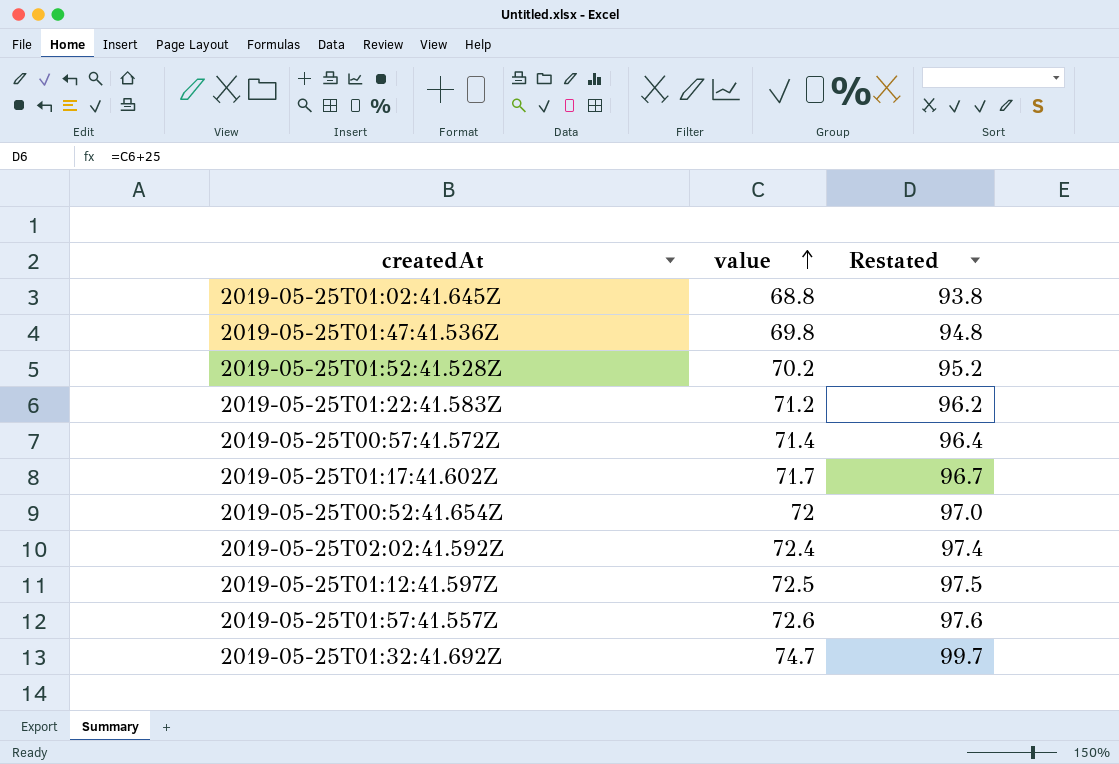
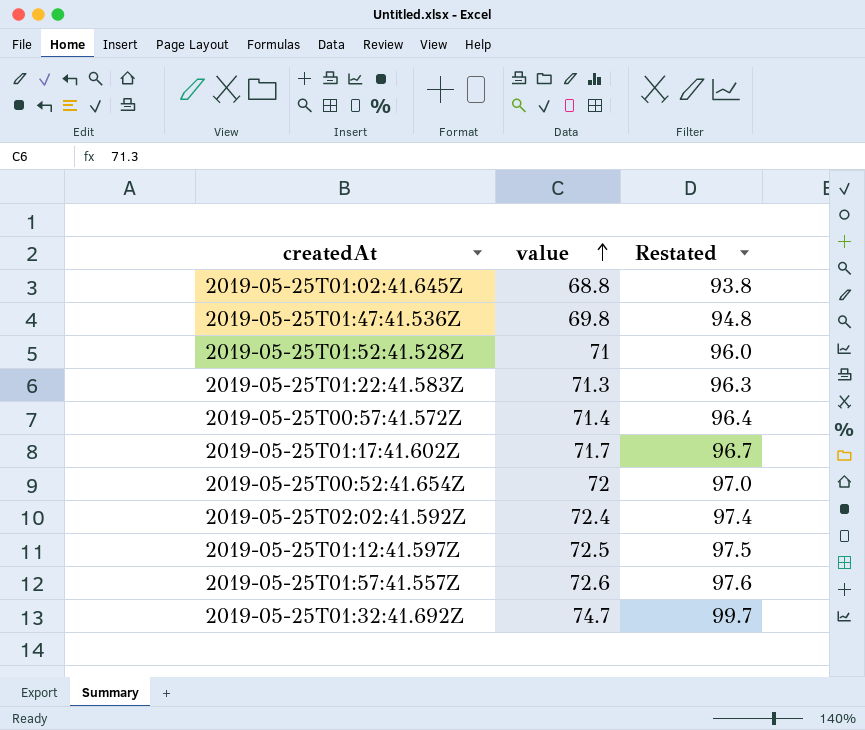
2019-05-25T01:52:41.528Z | value: 70.2 -> 71
2019-05-25T01:52:41.528Z | Restated: 95.2 -> 96.0
2019-05-25T01:22:41.583Z | value: 71.2 -> 71.3
2019-05-25T01:22:41.583Z | Restated: 96.2 -> 96.3

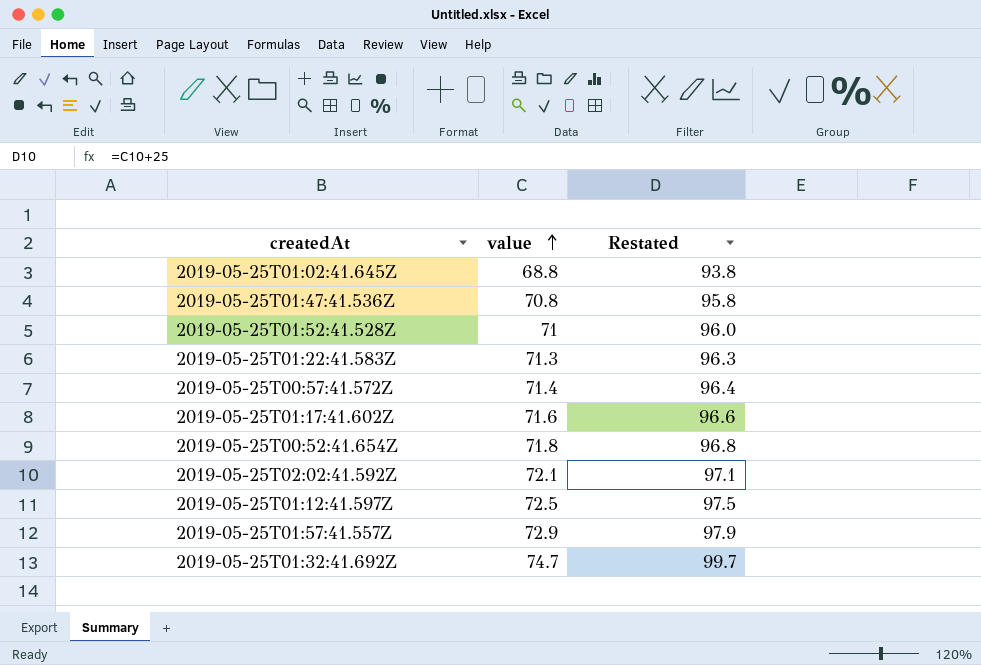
2019-05-25T01:47:41.536Z | value: 69.8 -> 70.8
2019-05-25T01:47:41.536Z | Restated: 94.8 -> 95.8
2019-05-25T01:17:41.602Z | value: 71.7 -> 71.6
2019-05-25T01:17:41.602Z | Restated: 96.7 -> 96.6
2019-05-25T00:52:41.654Z | value: 72 -> 71.8
2019-05-25T00:52:41.654Z | Restated: 97.0 -> 96.8
2019-05-25T02:02:41.592Z | value: 72.4 -> 72.1
2019-05-25T02:02:41.592Z | Restated: 97.4 -> 97.1
2019-05-25T01:57:41.557Z | value: 72.6 -> 72.9
2019-05-25T01:57:41.557Z | Restated: 97.6 -> 97.9

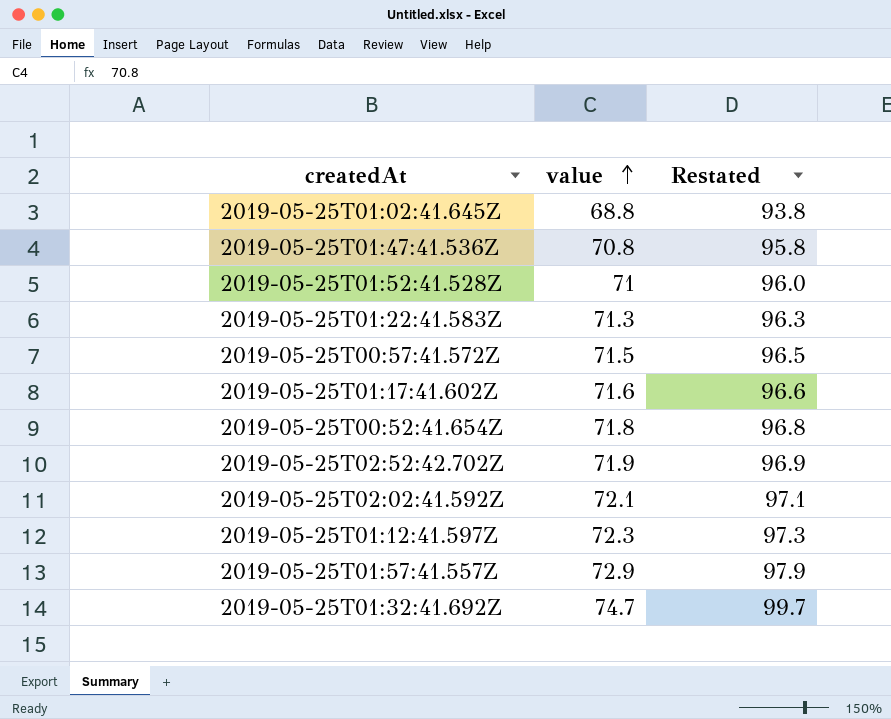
2019-05-25T00:57:41.572Z | value: 71.4 -> 71.5
2019-05-25T00:57:41.572Z | Restated: 96.4 -> 96.5
row 2019-05-25T02:52:42.702Z: none -> 71.9 | 96.9
2019-05-25T01:12:41.597Z | value: 72.5 -> 72.3
2019-05-25T01:12:41.597Z | Restated: 97.5 -> 97.3

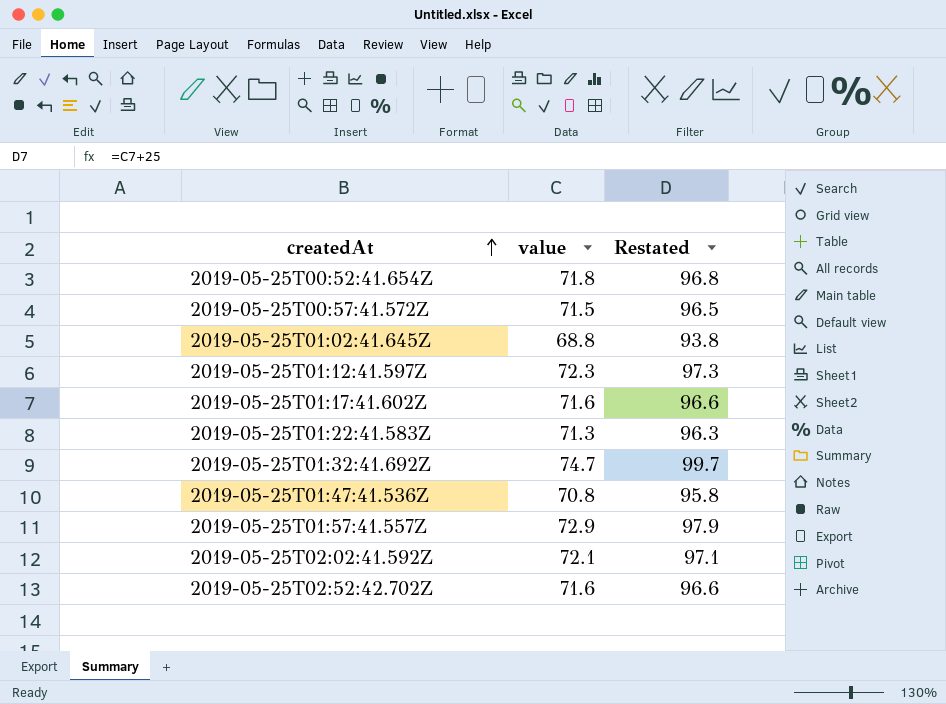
row order: value ascending -> createdAt ascending
row 2019-05-25T01:52:41.528Z: 71 | 96.0 -> none
2019-05-25T02:52:42.702Z | value: 71.9 -> 71.6
2019-05-25T02:52:42.702Z | Restated: 96.9 -> 96.6

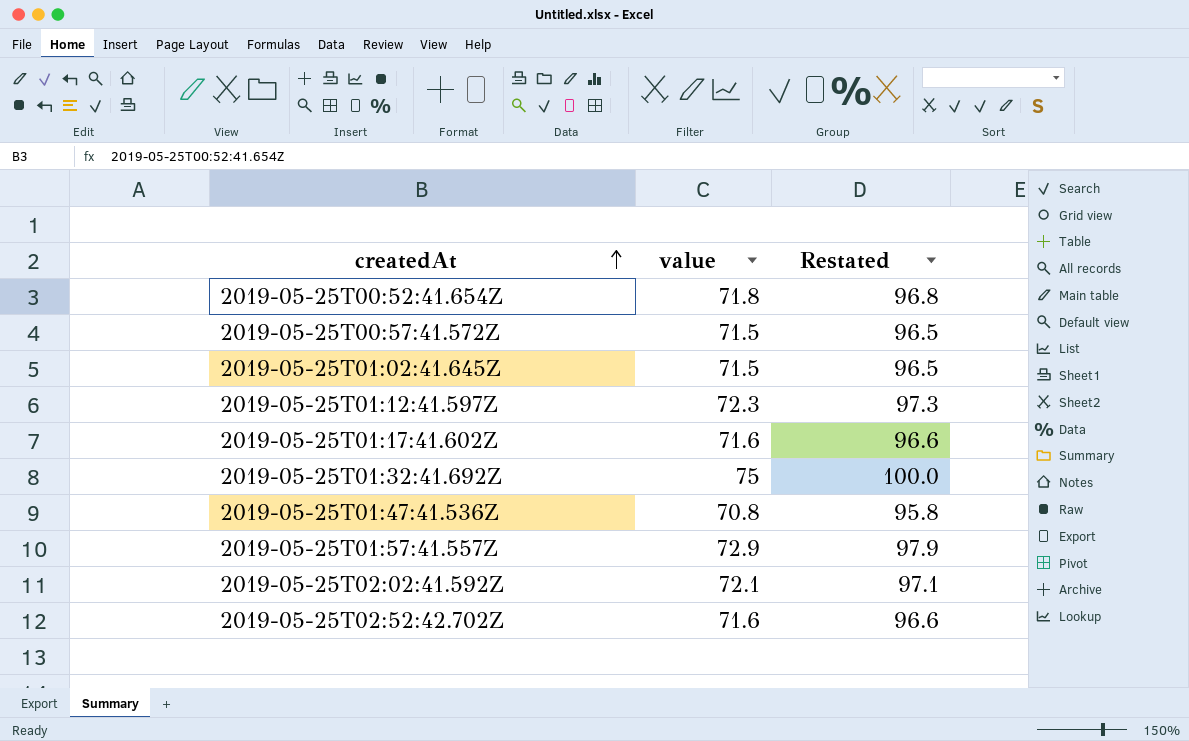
row 2019-05-25T01:22:41.583Z: 71.3 | 96.3 -> none
2019-05-25T01:02:41.645Z | value: 68.8 -> 71.5
2019-05-25T01:02:41.645Z | Restated: 93.8 -> 96.5
2019-05-25T01:32:41.692Z | value: 74.7 -> 75
2019-05-25T01:32:41.692Z | Restated: 99.7 -> 100.0

